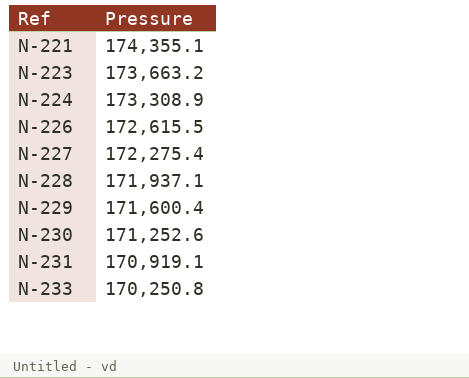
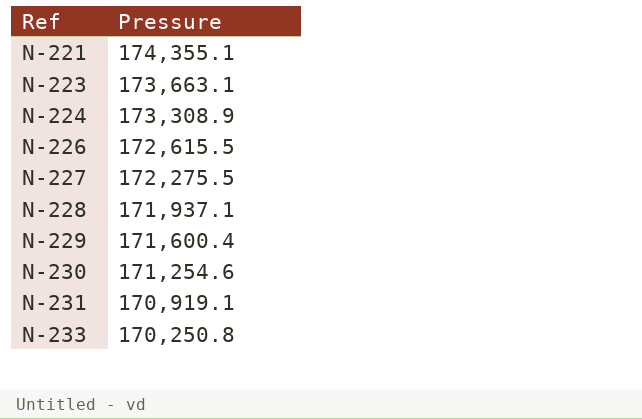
N-223 | Pressure: 173,663.2 -> 173,663.1
N-227 | Pressure: 172,275.4 -> 172,275.5
N-230 | Pressure: 171,252.6 -> 171,254.6

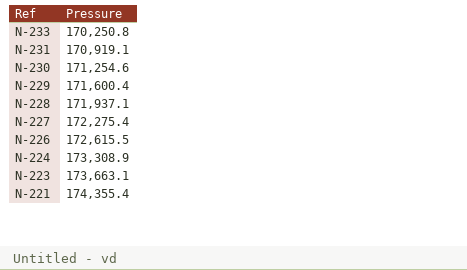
row order: Ref ascending -> Ref descending
N-227 | Pressure: 172,275.5 -> 172,275.4
N-221 | Pressure: 174,355.1 -> 174,355.4

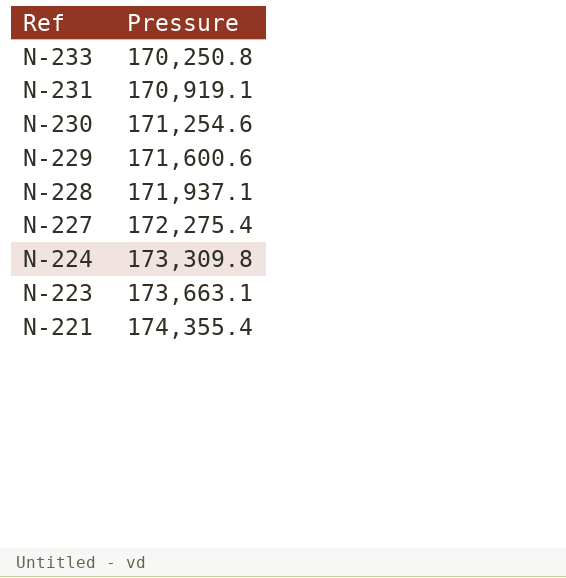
row N-226: 172,615.5 -> none
N-229 | Pressure: 171,600.4 -> 171,600.6
N-224 | Pressure: 173,308.9 -> 173,309.8

